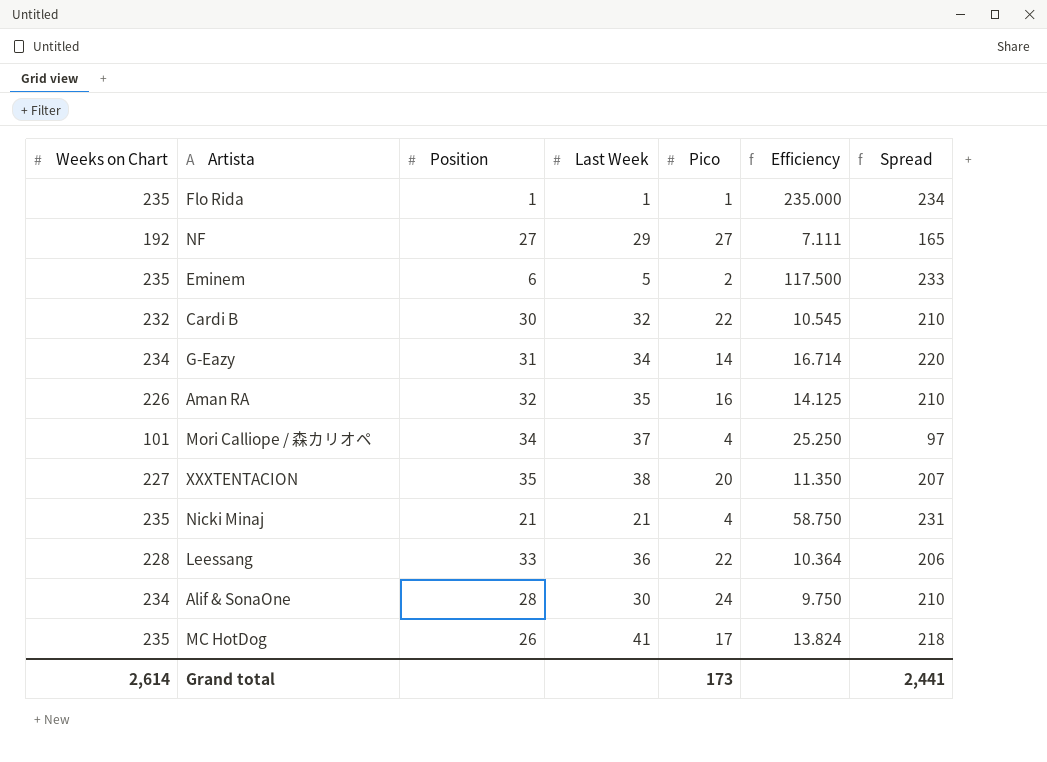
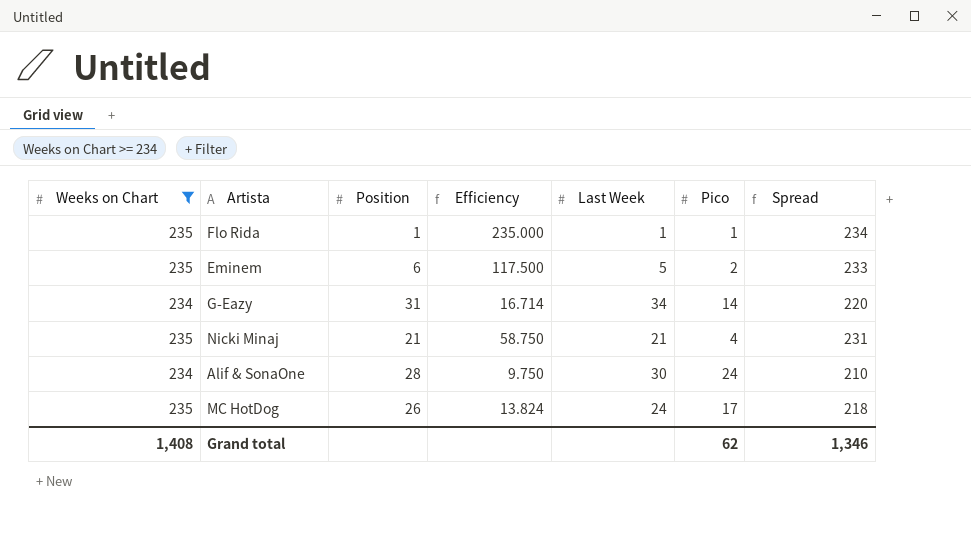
filter: none -> Weeks on Chart >= 234
column Efficiency | position: 6 -> 4
MC HotDog | Last Week: 41 -> 24
Grand total | Weeks on Chart: 2,614 -> 1,408
Grand total | Pico: 173 -> 62
Grand total | Spread: 2,441 -> 1,346

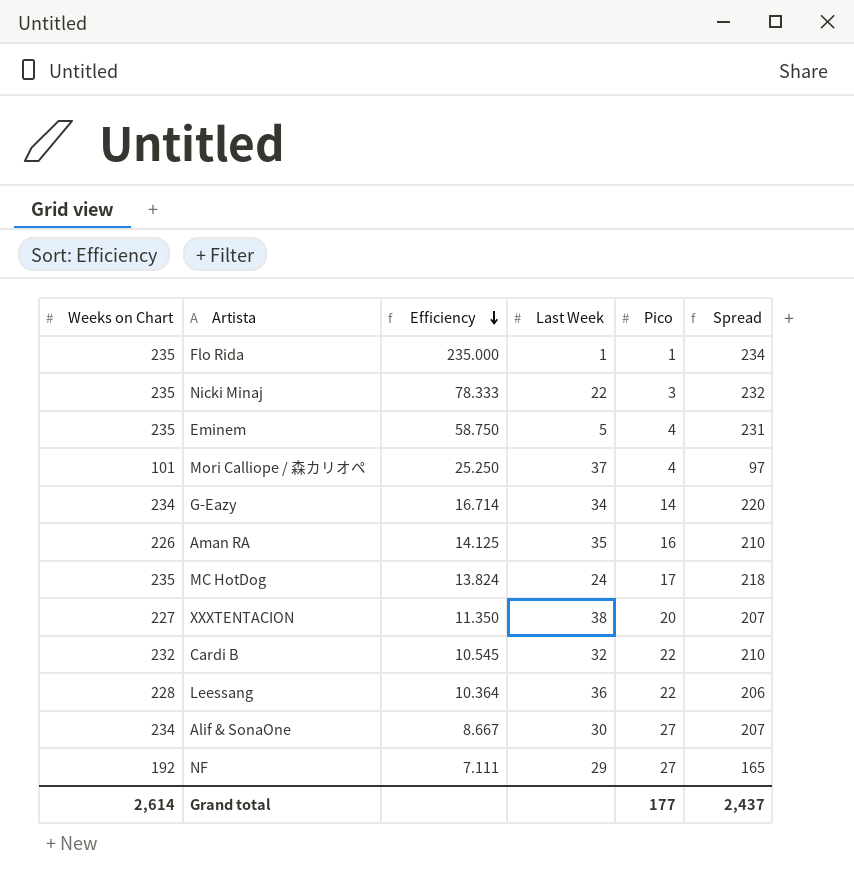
filter: Weeks on Chart >= 234 -> none
row order: none -> Efficiency descending
column Position | position: 3 -> none
Nicki Minaj | Efficiency: 58.750 -> 78.333
Nicki Minaj | Last Week: 21 -> 22
Nicki Minaj | Pico: 4 -> 3
Nicki Minaj | Spread: 231 -> 232
Eminem | Efficiency: 117.500 -> 58.750
Eminem | Pico: 2 -> 4
Eminem | Spread: 233 -> 231
Alif & SonaOne | Efficiency: 9.750 -> 8.667
Alif & SonaOne | Pico: 24 -> 27
Alif & SonaOne | Spread: 210 -> 207
Grand total | Weeks on Chart: 1,408 -> 2,614
Grand total | Pico: 62 -> 177
Grand total | Spread: 1,346 -> 2,437

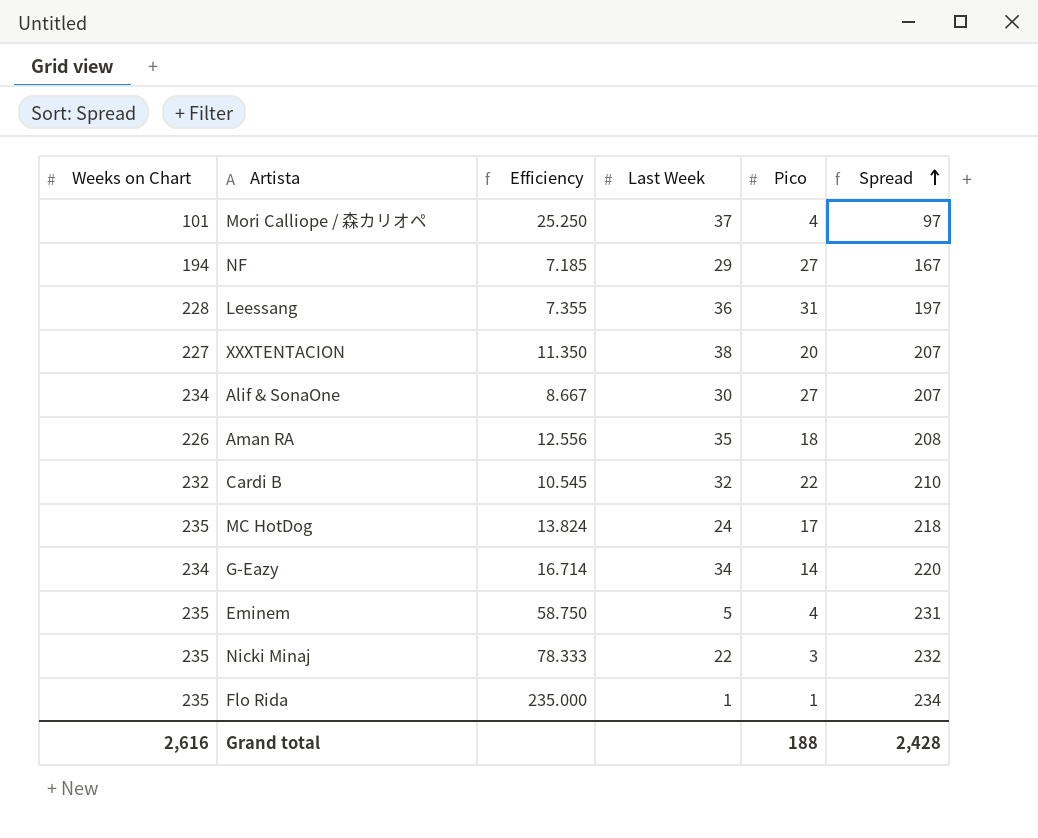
row order: Efficiency descending -> Spread ascending
NF | Weeks on Chart: 192 -> 194
NF | Efficiency: 7.111 -> 7.185
NF | Spread: 165 -> 167
Leessang | Efficiency: 10.364 -> 7.355
Leessang | Pico: 22 -> 31
Leessang | Spread: 206 -> 197
Aman RA | Efficiency: 14.125 -> 12.556
Aman RA | Pico: 16 -> 18
Aman RA | Spread: 210 -> 208
Grand total | Weeks on Chart: 2,614 -> 2,616
Grand total | Pico: 177 -> 188
Grand total | Spread: 2,437 -> 2,428

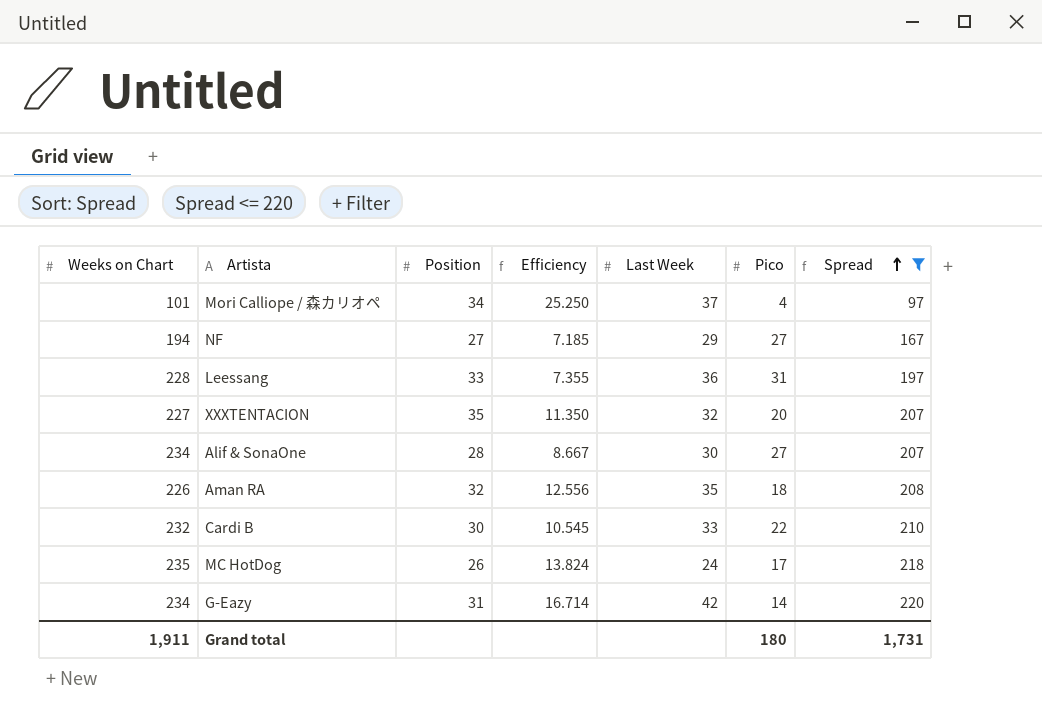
filter: none -> Spread <= 220
column Position | position: none -> 3
XXXTENTACION | Last Week: 38 -> 32
Cardi B | Last Week: 32 -> 33
G-Eazy | Last Week: 34 -> 42
Grand total | Weeks on Chart: 2,616 -> 1,911
Grand total | Pico: 188 -> 180
Grand total | Spread: 2,428 -> 1,731

